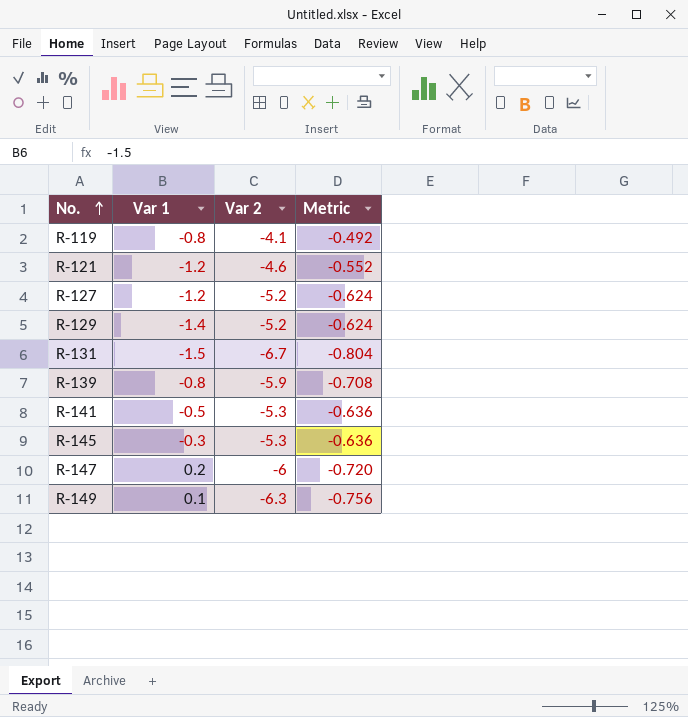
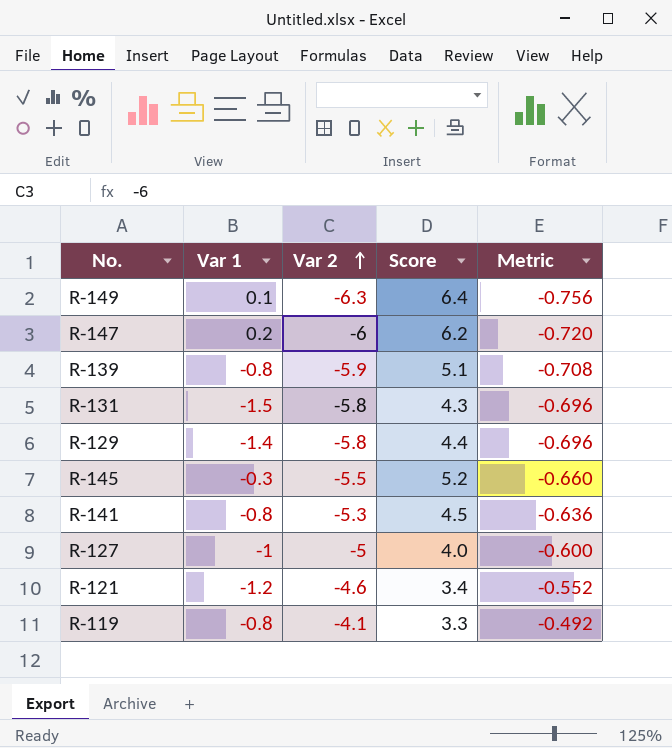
row order: No. ascending -> Var 2 ascending
column Score | formula: none -> [Var 1] - [Var 2]
R-131 | Var 2: -6.7 -> -5.8
R-131 | Metric: -0.804 -> -0.696
R-129 | Var 2: -5.2 -> -5.8
R-129 | Metric: -0.624 -> -0.696
R-145 | Var 2: -5.3 -> -5.5
R-145 | Metric: -0.636 -> -0.660
R-141 | Var 1: -0.5 -> -0.8
R-127 | Var 1: -1.2 -> -1
R-127 | Var 2: -5.2 -> -5
R-127 | Metric: -0.624 -> -0.600

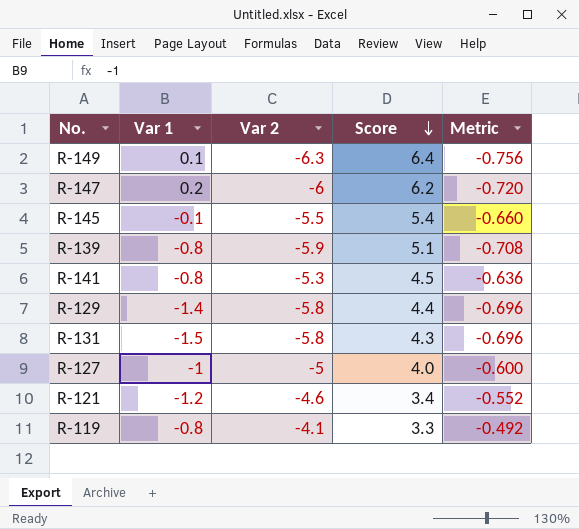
row order: Var 2 ascending -> Score descending
R-145 | Var 1: -0.3 -> -0.1
R-145 | Score: 5.2 -> 5.4

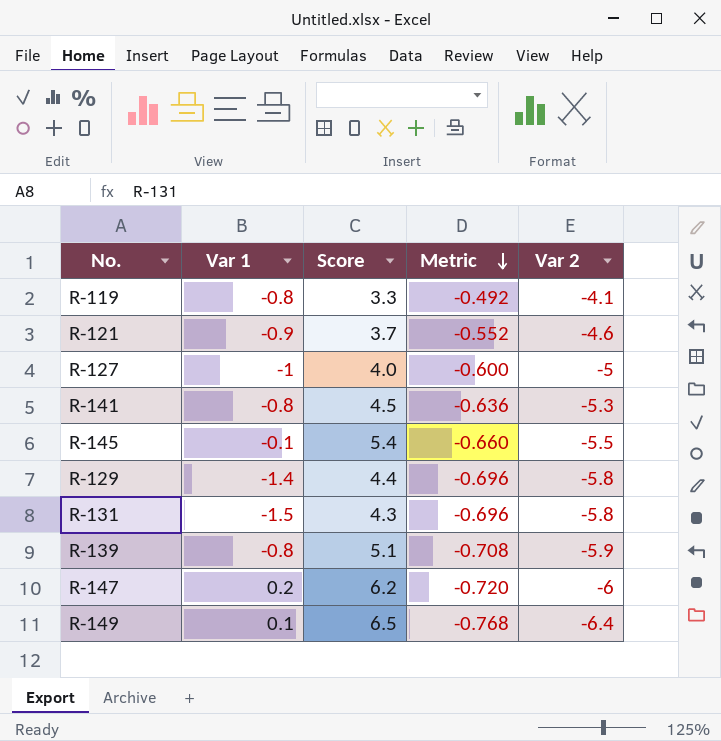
row order: Score descending -> Metric descending
column Var 2 | position: 3 -> 5
R-121 | Var 1: -1.2 -> -0.9
R-121 | Score: 3.4 -> 3.7
R-149 | Score: 6.4 -> 6.5
R-149 | Metric: -0.756 -> -0.768
R-149 | Var 2: -6.3 -> -6.4

